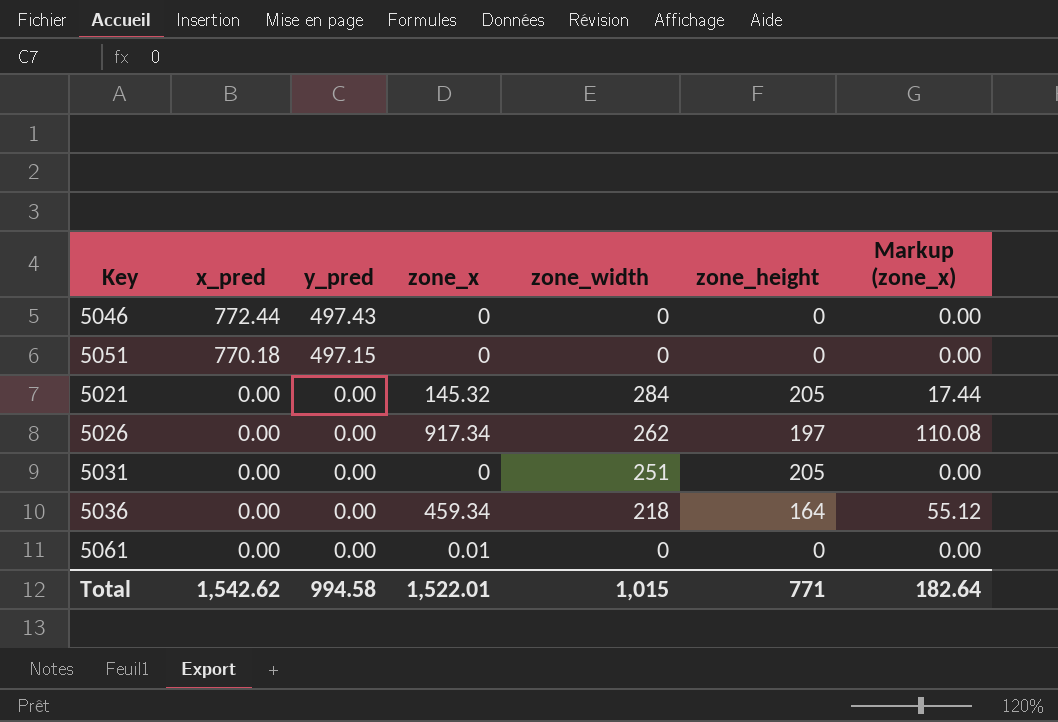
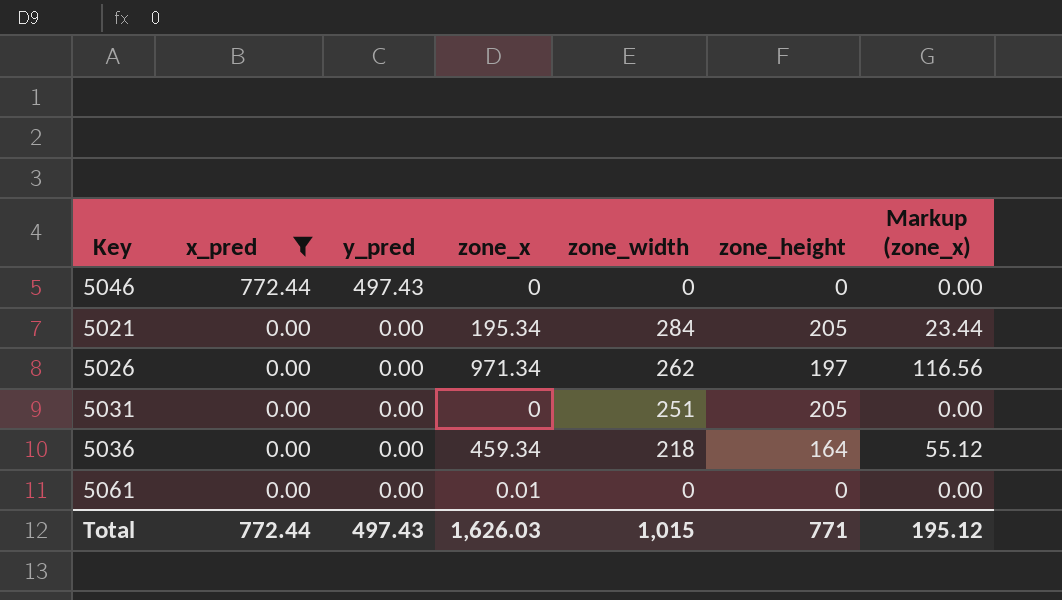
filter: none -> x_pred != 770.18
5021 | zone_x: 145.32 -> 195.34
5021 | Markup (zone_x): 17.44 -> 23.44
5026 | zone_x: 917.34 -> 971.34
5026 | Markup (zone_x): 110.08 -> 116.56
Total | x_pred: 1,542.62 -> 772.44
Total | y_pred: 994.58 -> 497.43
Total | zone_x: 1,522.01 -> 1,626.03
Total | Markup (zone_x): 182.64 -> 195.12

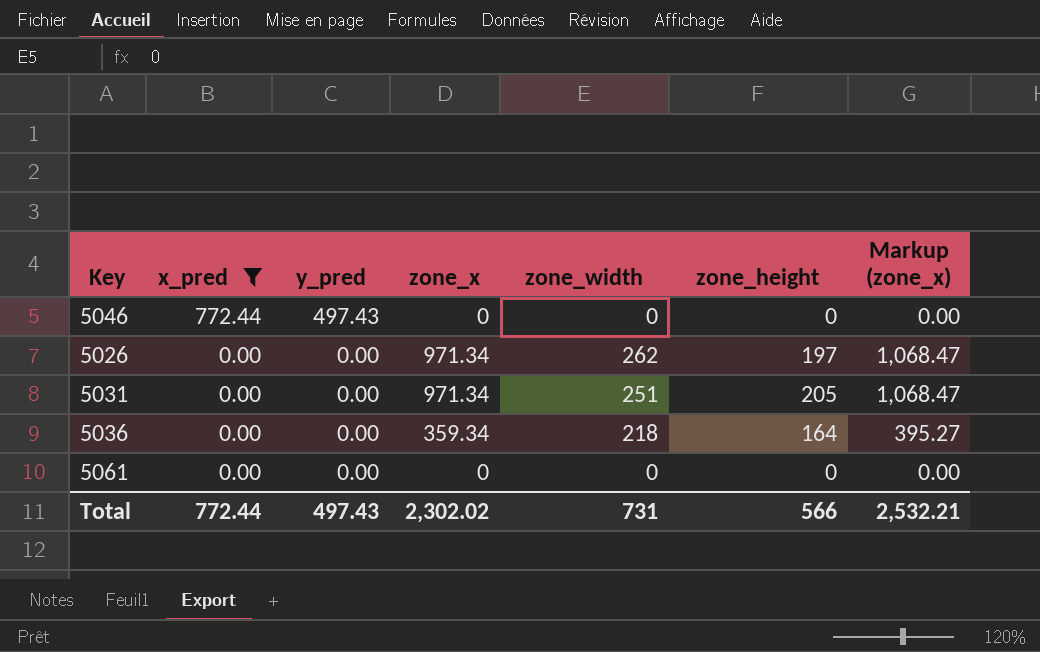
column Markup (zone_x) | formula: [zone_x] * 0.12 -> [zone_x] * 1.1
row 5021: 0.00 | 0.00 | 195.34 | 284 | 205 | 23.44 -> none
5031 | zone_x: 0 -> 971.34
5036 | zone_x: 459.34 -> 359.34
5061 | zone_x: 0.01 -> 0
Total | zone_x: 1,626.03 -> 2,302.02
Total | zone_width: 1,015 -> 731
Total | zone_height: 771 -> 566
Total | Markup (zone_x): 195.12 -> 2,532.21

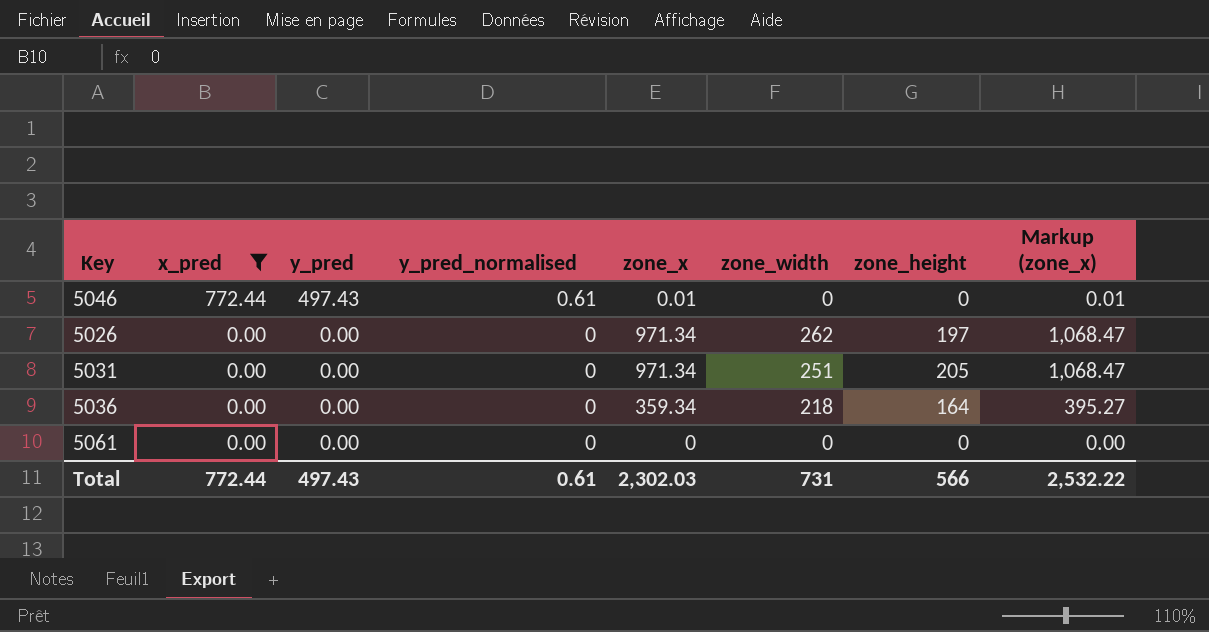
column y_pred_normalised | position: none -> 4
5046 | zone_x: 0 -> 0.01
5046 | Markup (zone_x): 0.00 -> 0.01
Total | zone_x: 2,302.02 -> 2,302.03
Total | Markup (zone_x): 2,532.21 -> 2,532.22

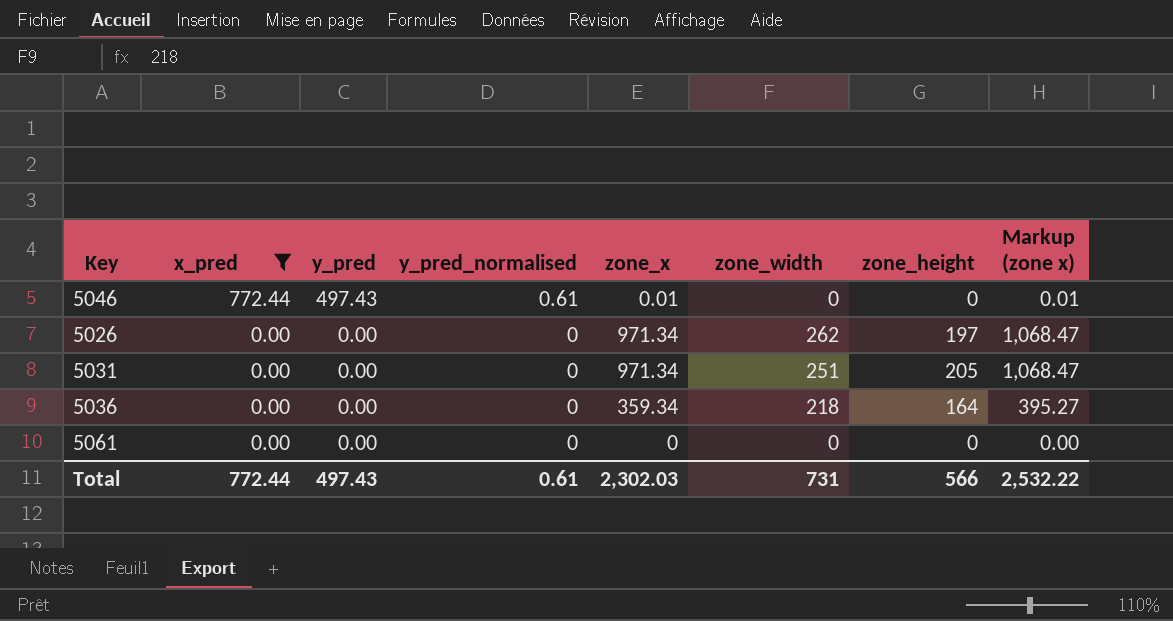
column name: Markup (zone_x) -> Markup (zone x)

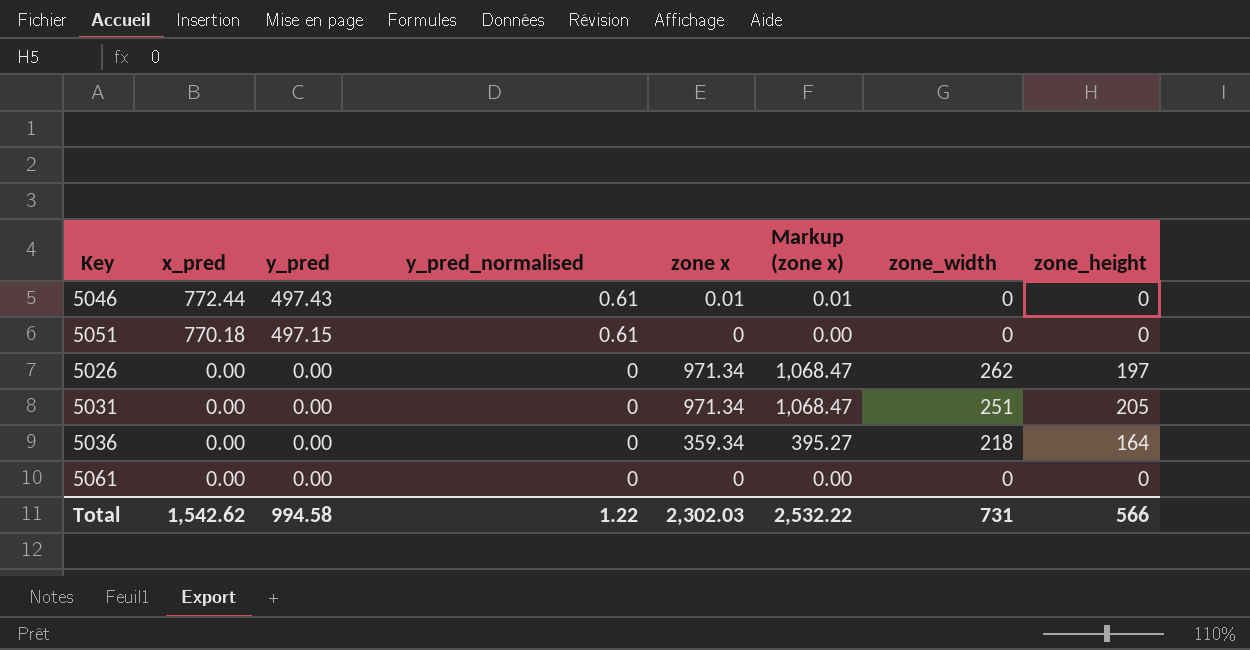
filter: x_pred != 770.18 -> none
column name: zone_x -> zone x
column Markup (zone x) | position: 8 -> 6
Total | x_pred: 772.44 -> 1,542.62
Total | y_pred: 497.43 -> 994.58
Total | y_pred_normalised: 0.61 -> 1.22

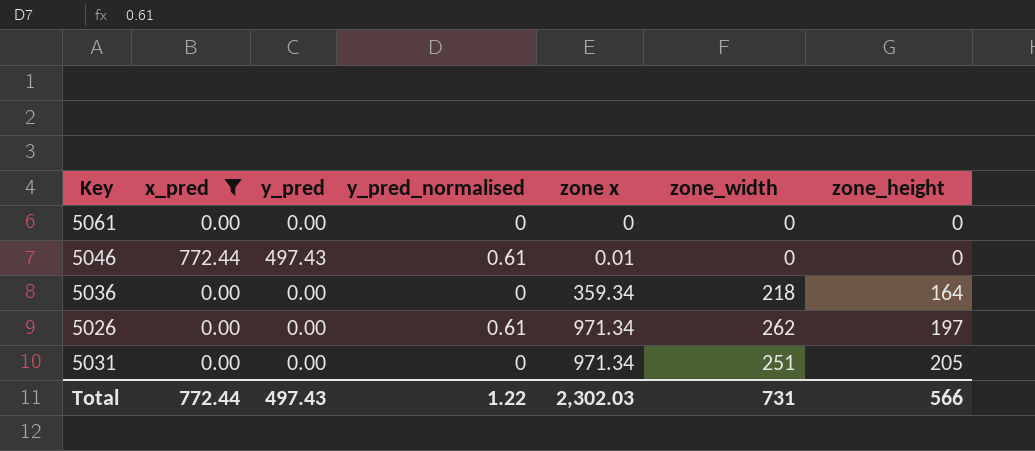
filter: none -> x_pred != 770.18
row order: x_pred descending -> zone x ascending
column Markup (zone x) | formula: [zone x] * 1.1 -> none
5026 | y_pred_normalised: 0 -> 0.61
Total | x_pred: 1,542.62 -> 772.44
Total | y_pred: 994.58 -> 497.43

